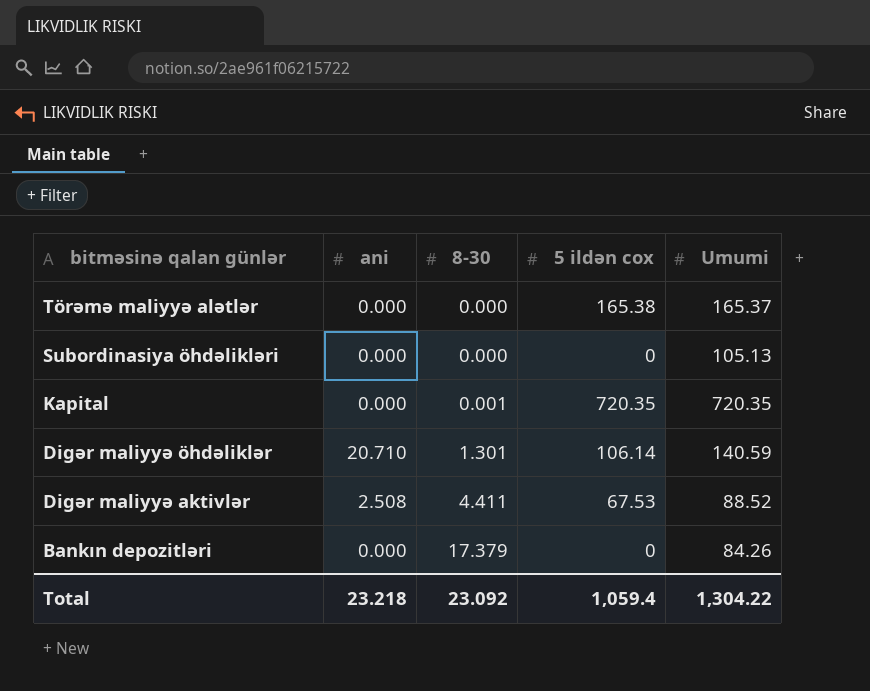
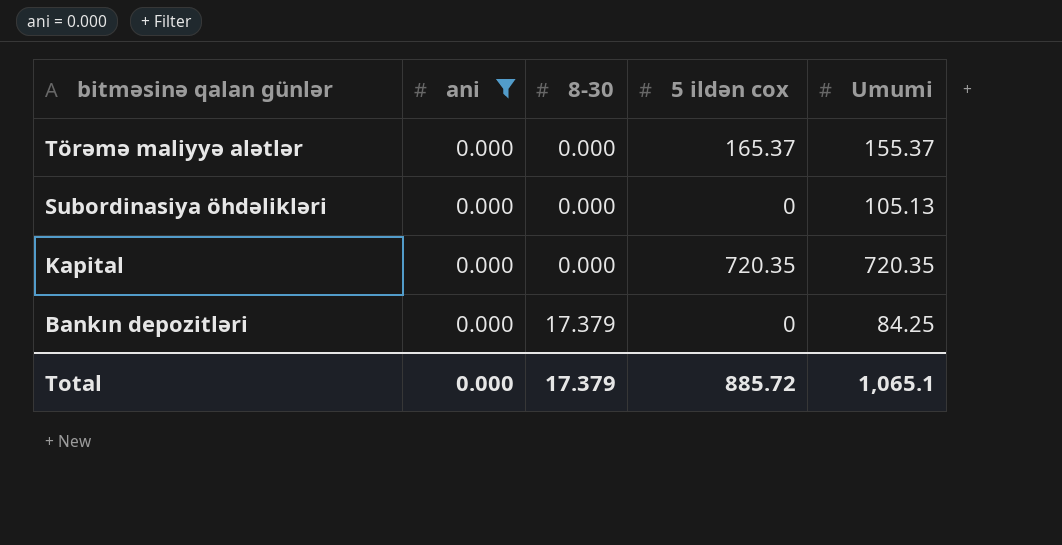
filter: none -> ani = 0.000
Törəmə maliyyə alətlər | 5 ildən cox: 165.38 -> 165.37
Törəmə maliyyə alətlər | Umumi: 165.37 -> 155.37
Kapital | 8-30: 0.001 -> 0.000
Bankın depozitləri | Umumi: 84.26 -> 84.25
Total | ani: 23.218 -> 0.000
Total | 8-30: 23.092 -> 17.379
Total | 5 ildən cox: 1,059.4 -> 885.72
Total | Umumi: 1,304.22 -> 1,065.1

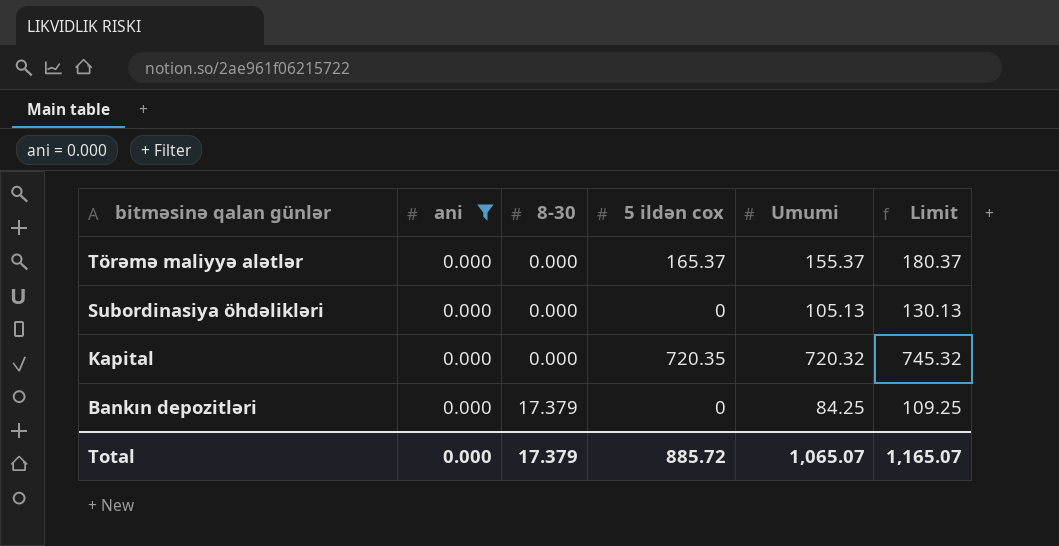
column Limit | formula: none -> [Umumi] + 25
Kapital | Umumi: 720.35 -> 720.32
Total | Umumi: 1,065.1 -> 1,065.07

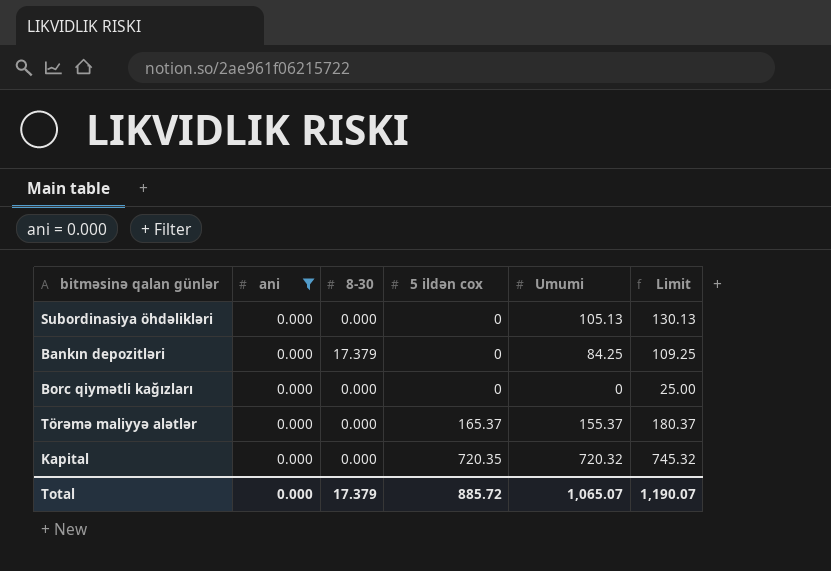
row order: bitməsinə qalan günlər descending -> 5 ildən cox ascending
row Borc qiymətli kağızları: none -> 0.000 | 0.000 | 0 | 0 | 25.00
Total | Limit: 1,165.07 -> 1,190.07

